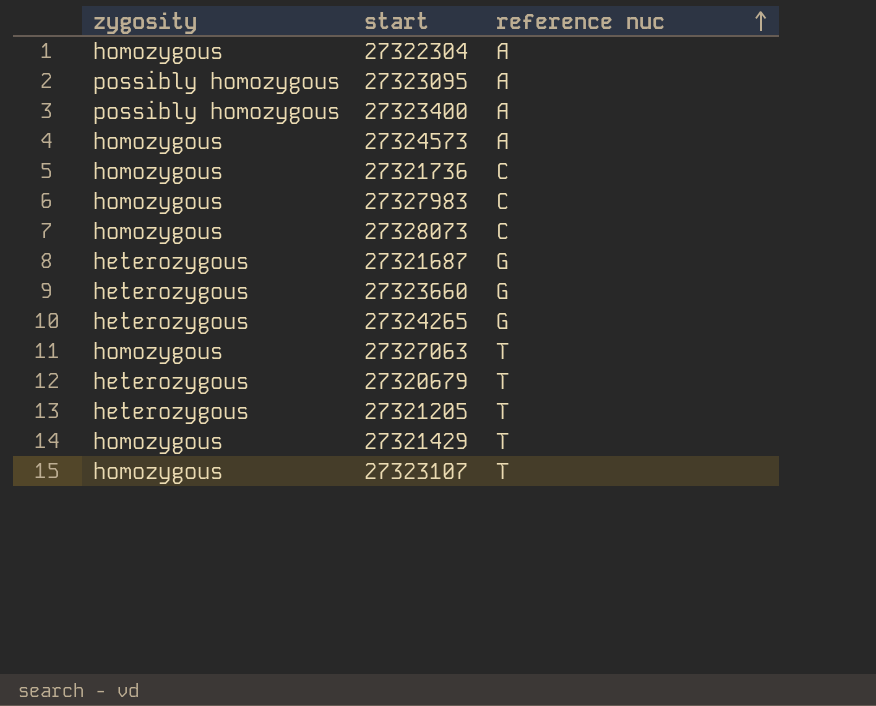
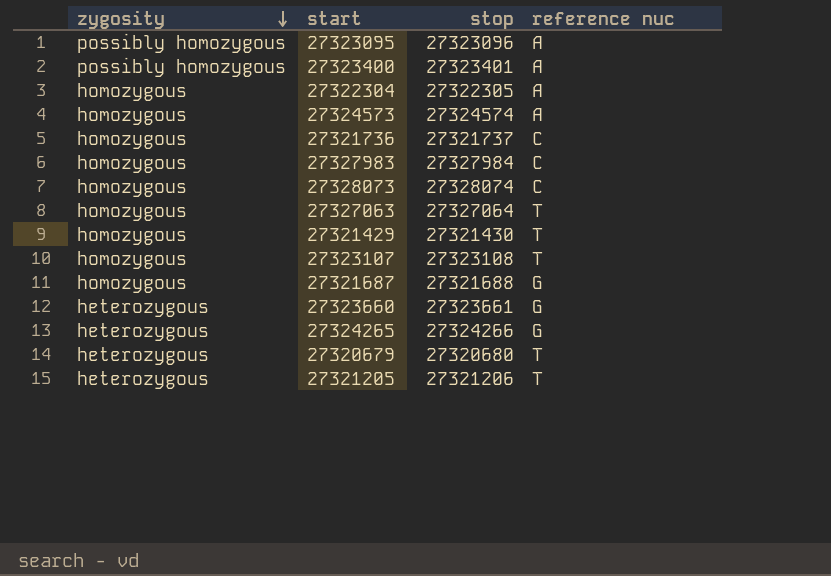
row order: reference nuc ascending -> zygosity descending
column stop | position: none -> 3
27321687 | zygosity: heterozygous -> homozygous

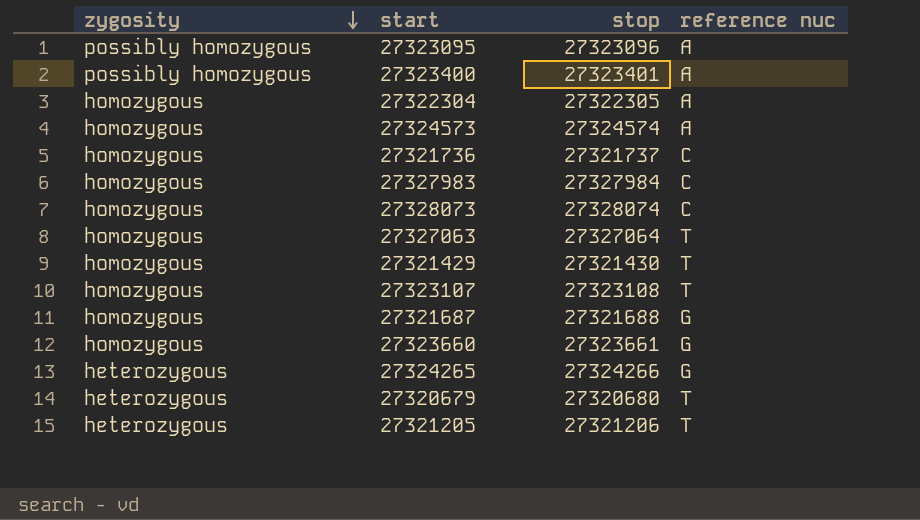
27323660 | zygosity: heterozygous -> homozygous

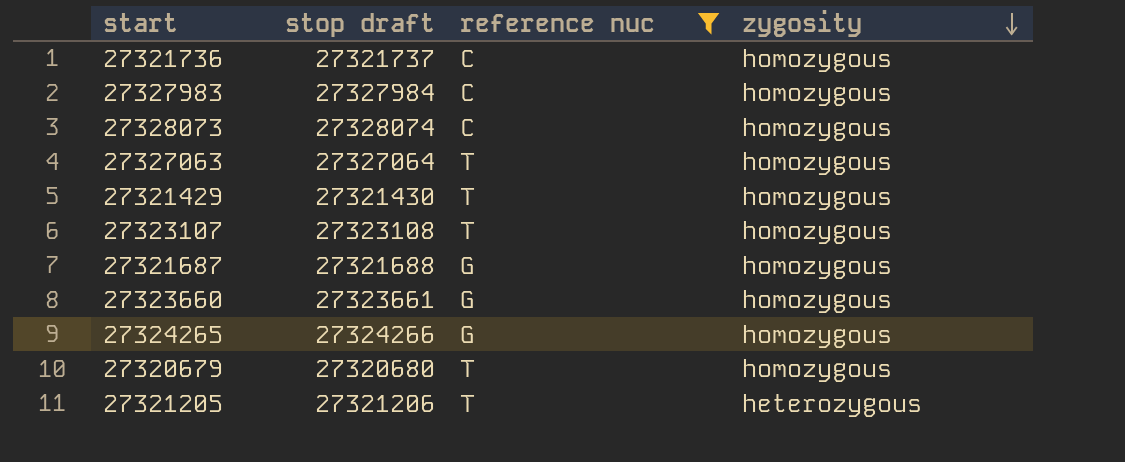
filter: none -> reference nuc != A
column name: stop -> stop draft
column zygosity | position: 1 -> 4
27324265 | zygosity: heterozygous -> homozygous
27320679 | zygosity: heterozygous -> homozygous

